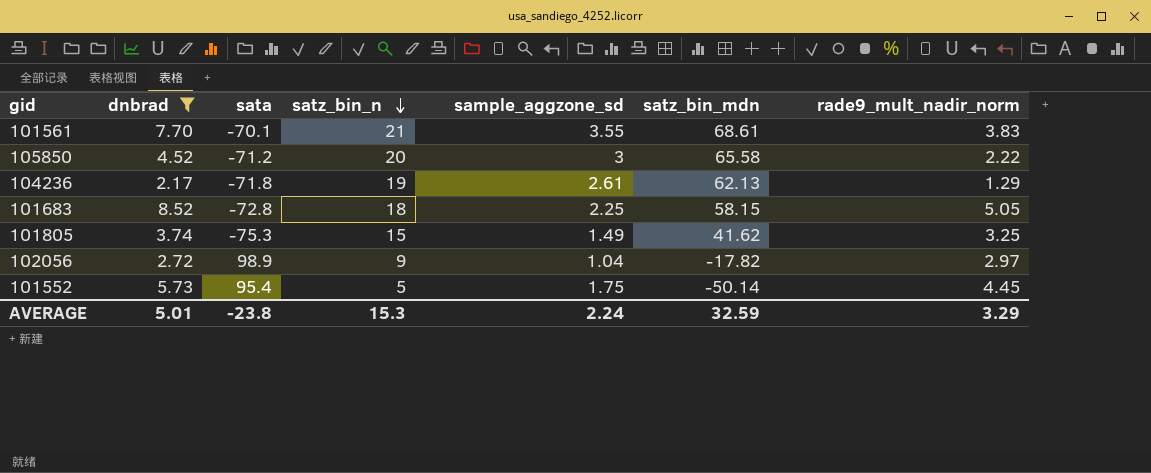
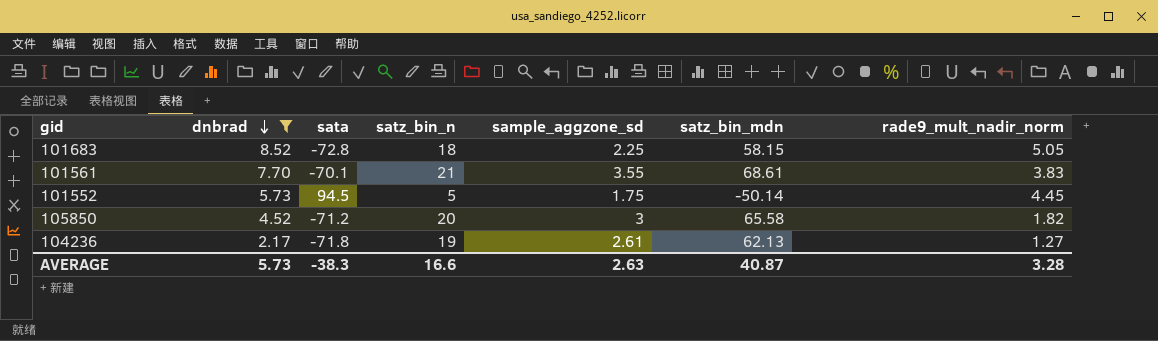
row order: satz_bin_n descending -> dnbrad descending
row 101805: 3.74 | -75.3 | 15 | 1.49 | 41.62 | 3.25 -> none
row 102056: 2.72 | 98.9 | 9 | 1.04 | -17.82 | 2.97 -> none
101552 | sata: 95.4 -> 94.5
105850 | rade9_mult_nadir_norm: 2.22 -> 1.82
104236 | rade9_mult_nadir_norm: 1.29 -> 1.27
AVERAGE | dnbrad: 5.01 -> 5.73
AVERAGE | sata: -23.8 -> -38.3
AVERAGE | satz_bin_n: 15.3 -> 16.6
AVERAGE | sample_aggzone_sd: 2.24 -> 2.63
AVERAGE | satz_bin_mdn: 32.59 -> 40.87
AVERAGE | rade9_mult_nadir_norm: 3.29 -> 3.28

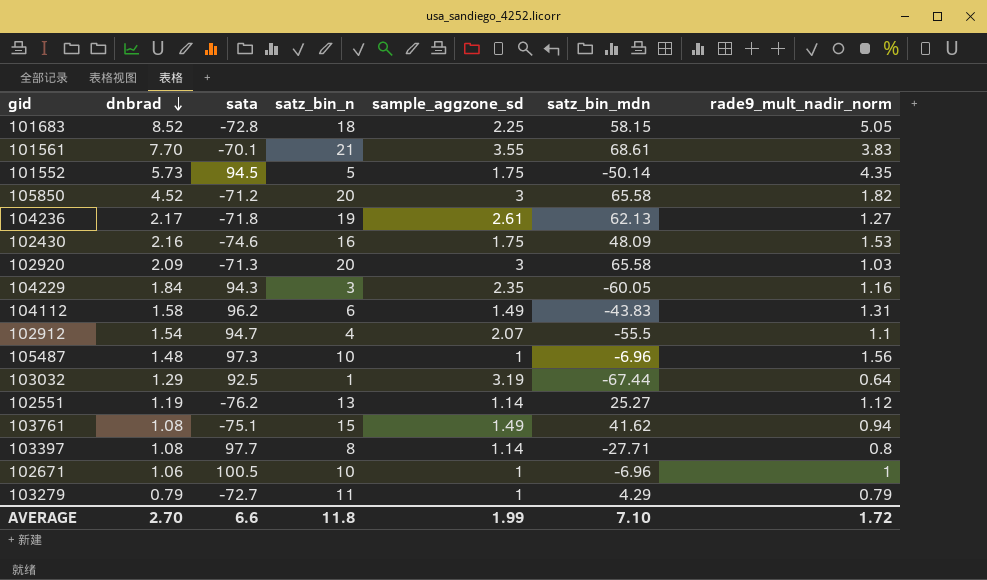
filter: dnbrad >= 2.17 -> none
101552 | rade9_mult_nadir_norm: 4.45 -> 4.35
AVERAGE | dnbrad: 5.73 -> 2.70
AVERAGE | sata: -38.3 -> 6.6
AVERAGE | satz_bin_n: 16.6 -> 11.8
AVERAGE | sample_aggzone_sd: 2.63 -> 1.99
AVERAGE | satz_bin_mdn: 40.87 -> 7.10
AVERAGE | rade9_mult_nadir_norm: 3.28 -> 1.72

